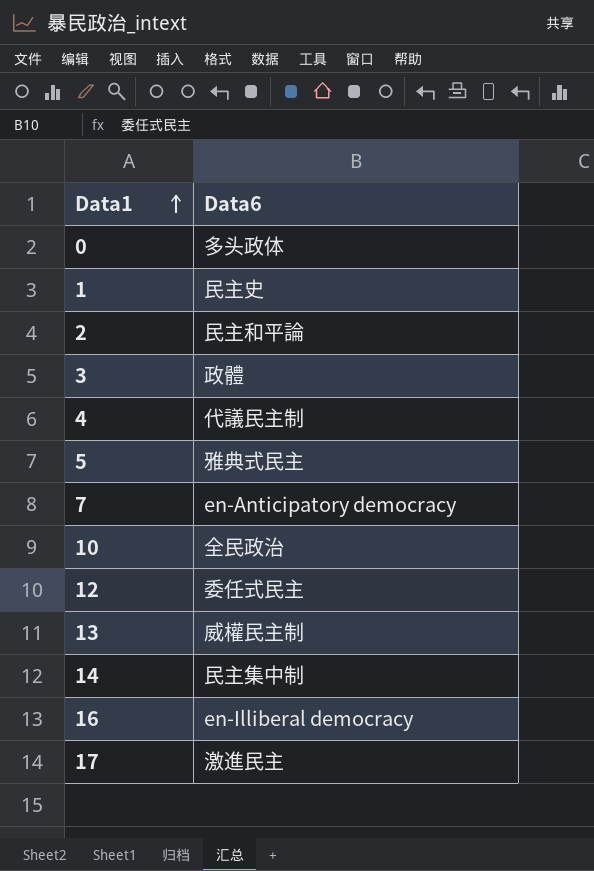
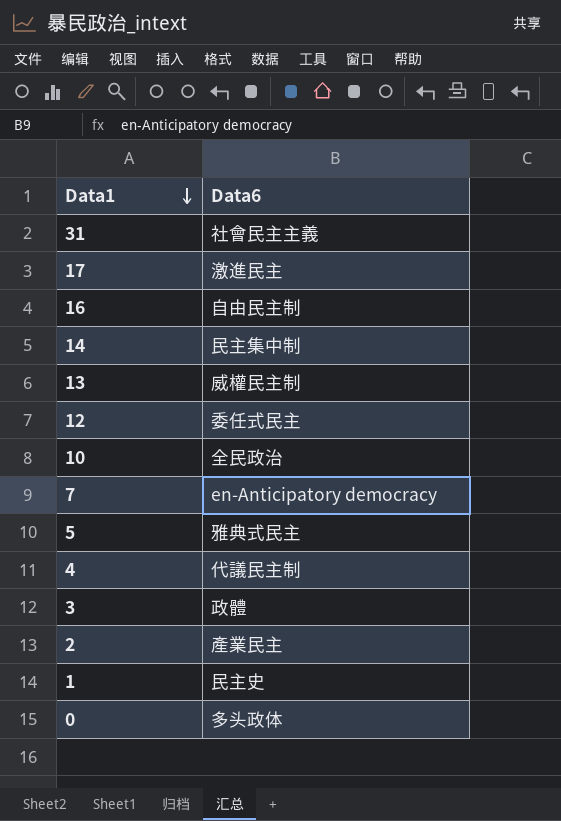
row order: Data1 ascending -> Data1 descending
row 31: none -> 社會民主主義
16 | Data6: en-Illiberal democracy -> 自由民主制
2 | Data6: 民主和平論 -> 產業民主

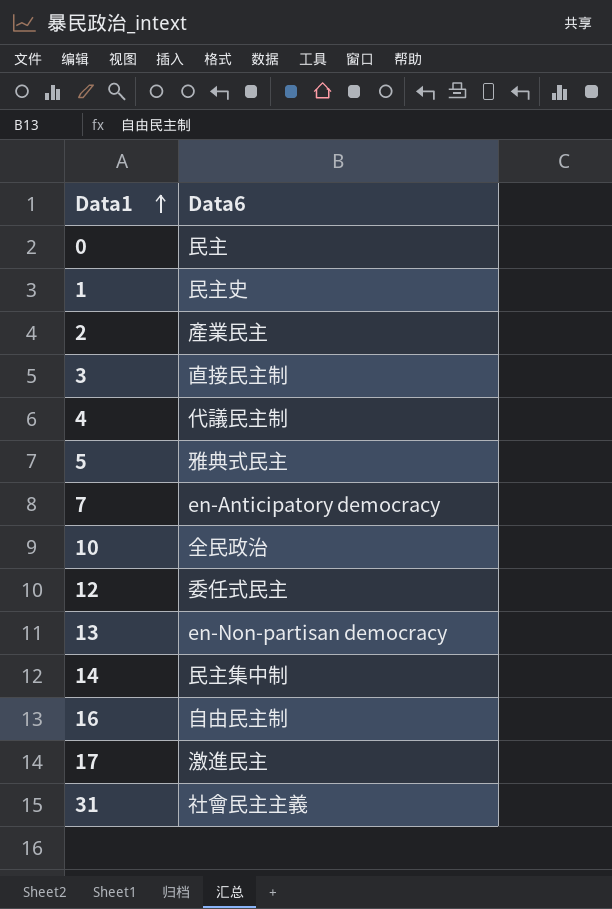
row order: Data1 descending -> Data1 ascending
0 | Data6: 多头政体 -> 民主
3 | Data6: 政體 -> 直接民主制
13 | Data6: 威權民主制 -> en-Non-partisan democracy

